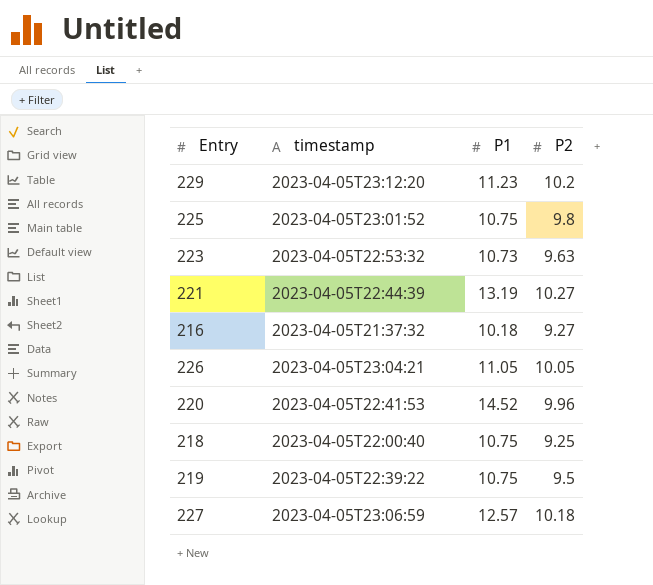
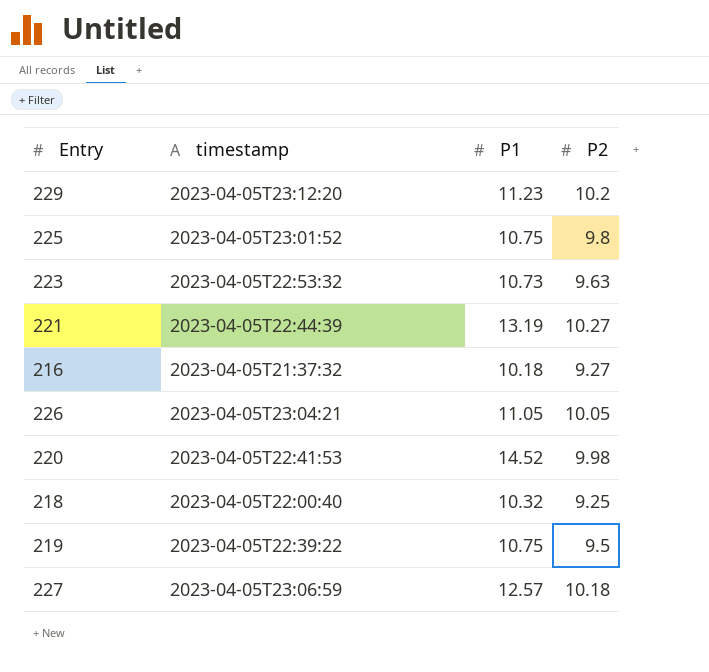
220 | P2: 9.96 -> 9.98
218 | P1: 10.75 -> 10.32

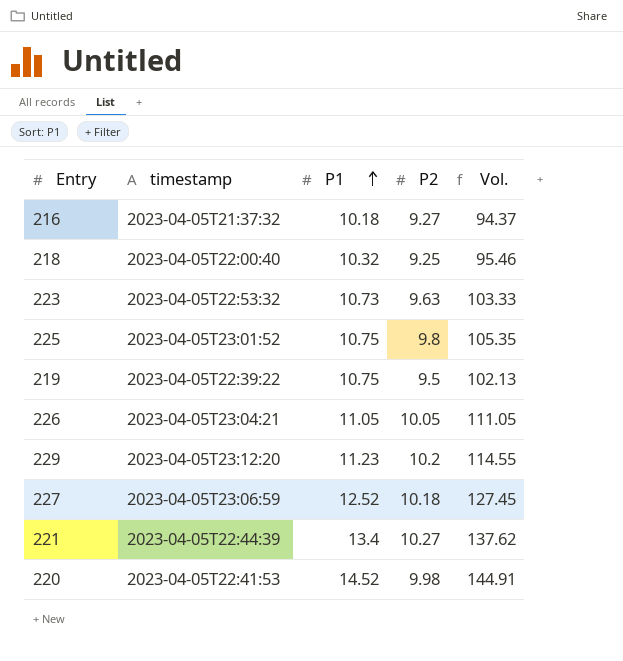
row order: none -> P1 ascending
column Vol. | formula: none -> [P1] * [P2]
227 | P1: 12.57 -> 12.52
221 | P1: 13.19 -> 13.4

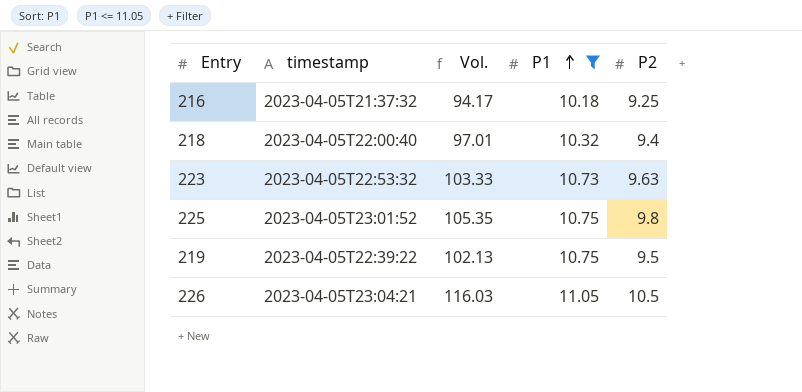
filter: none -> P1 <= 11.05
column Vol. | position: 5 -> 3
216 | Vol.: 94.37 -> 94.17
216 | P2: 9.27 -> 9.25
218 | Vol.: 95.46 -> 97.01
218 | P2: 9.25 -> 9.4
226 | Vol.: 111.05 -> 116.03
226 | P2: 10.05 -> 10.5

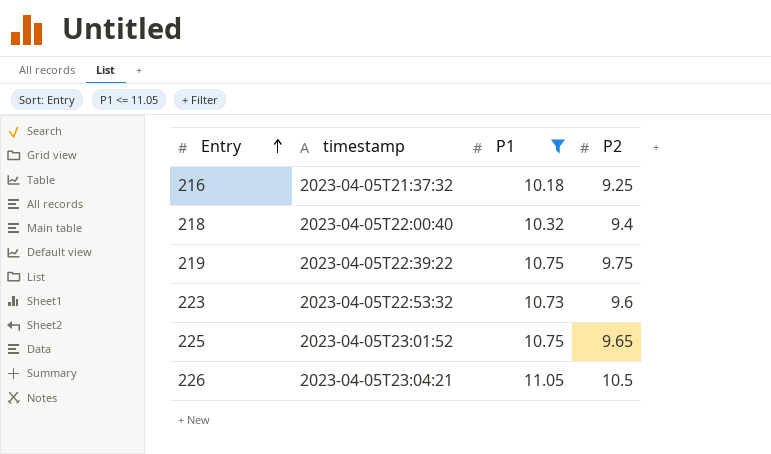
row order: P1 ascending -> Entry ascending
column Vol. | formula: [P1] * [P2] -> none
219 | P2: 9.5 -> 9.75
223 | P2: 9.63 -> 9.6
225 | P2: 9.8 -> 9.65

